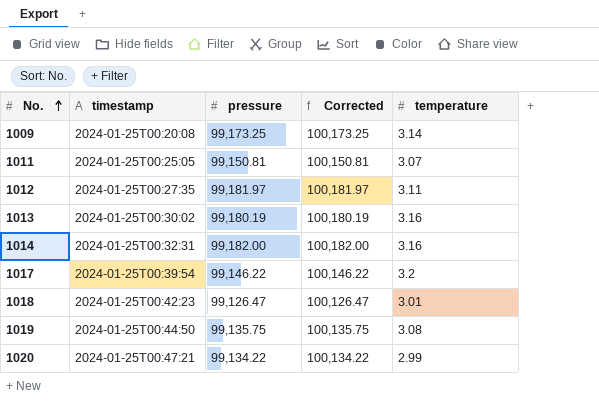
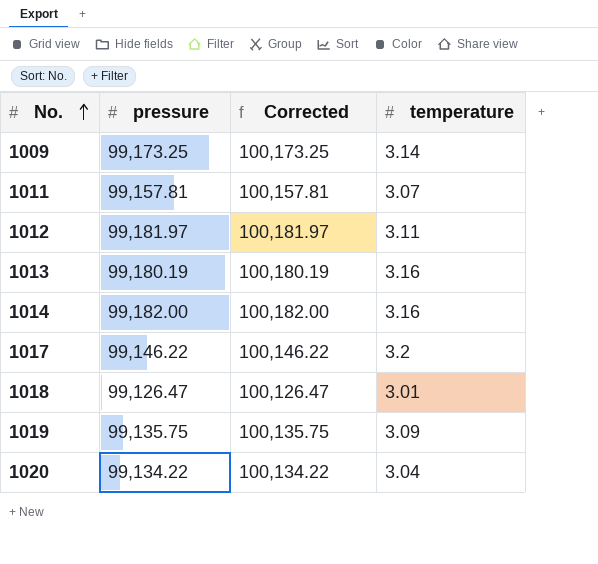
column timestamp | position: 2 -> none
1011 | pressure: 99,150.81 -> 99,157.81
1011 | Corrected: 100,150.81 -> 100,157.81
1019 | temperature: 3.08 -> 3.09
1020 | temperature: 2.99 -> 3.04

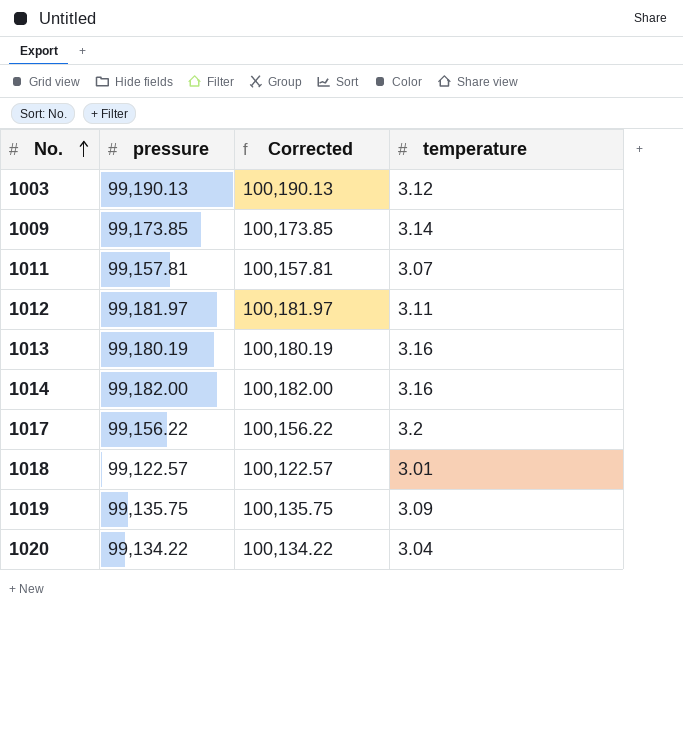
row 1003: none -> 99,190.13 | 100,190.13 | 3.12
1009 | pressure: 99,173.25 -> 99,173.85
1009 | Corrected: 100,173.25 -> 100,173.85
1017 | pressure: 99,146.22 -> 99,156.22
1017 | Corrected: 100,146.22 -> 100,156.22
1018 | pressure: 99,126.47 -> 99,122.57
1018 | Corrected: 100,126.47 -> 100,122.57

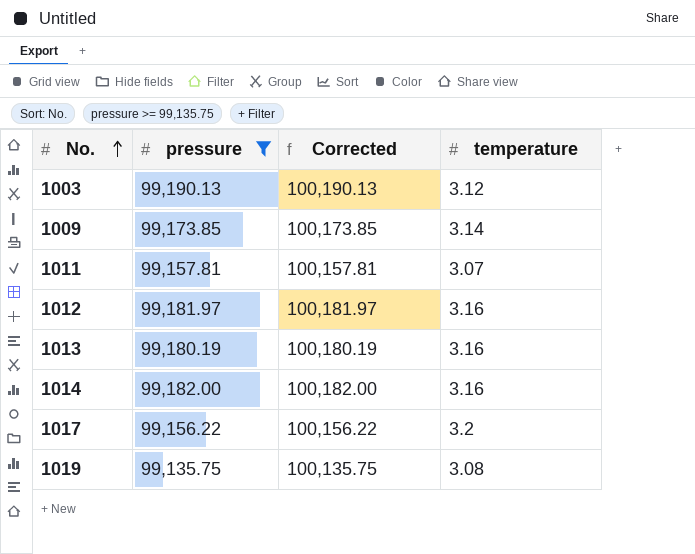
filter: none -> pressure >= 99,135.75
1012 | temperature: 3.11 -> 3.16
1019 | temperature: 3.09 -> 3.08

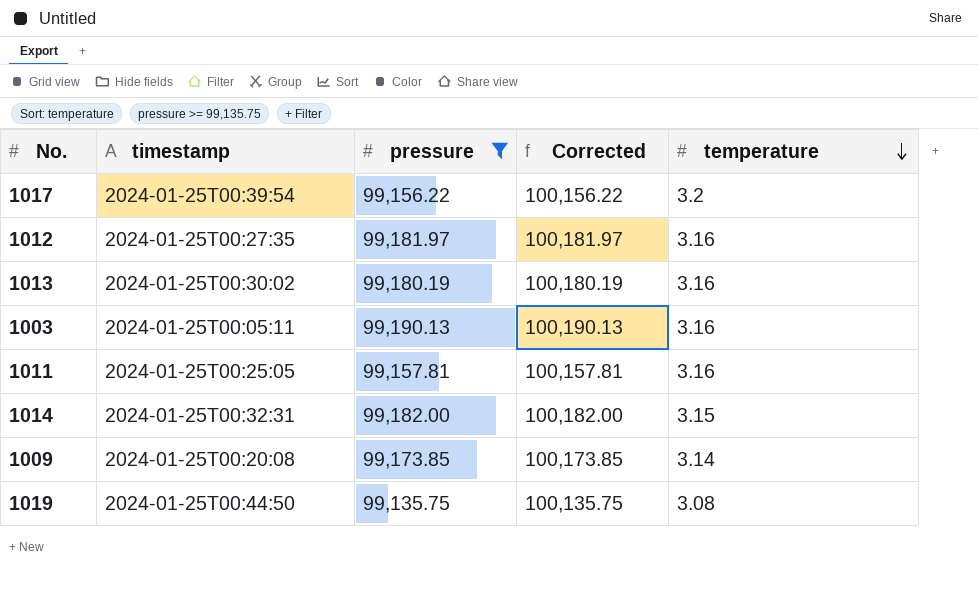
row order: No. ascending -> temperature descending
column timestamp | position: none -> 2
1003 | temperature: 3.12 -> 3.16
1011 | temperature: 3.07 -> 3.16
1014 | temperature: 3.16 -> 3.15

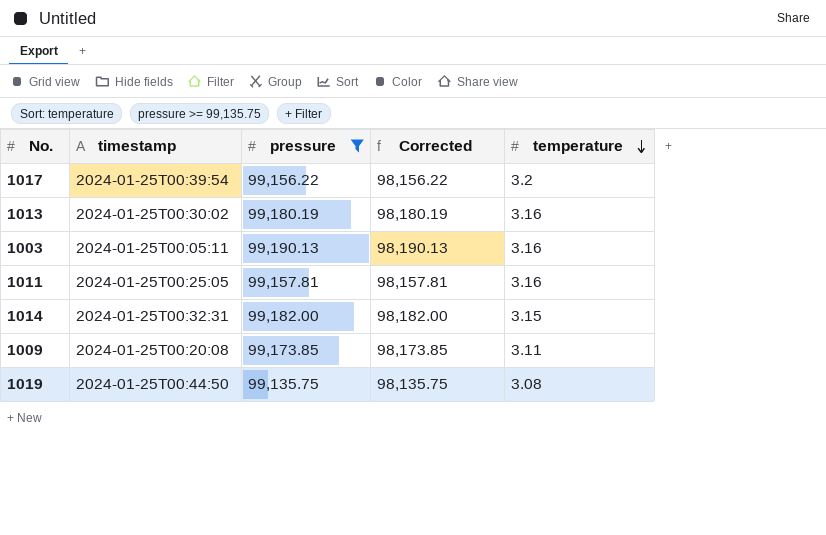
column Corrected | formula: [pressure] + 1000 -> [pressure] - 1000
row 1012: 2024-01-25T00:27:35 | 99,181.97 | 100,181.97 | 3.16 -> none
1009 | temperature: 3.14 -> 3.11

